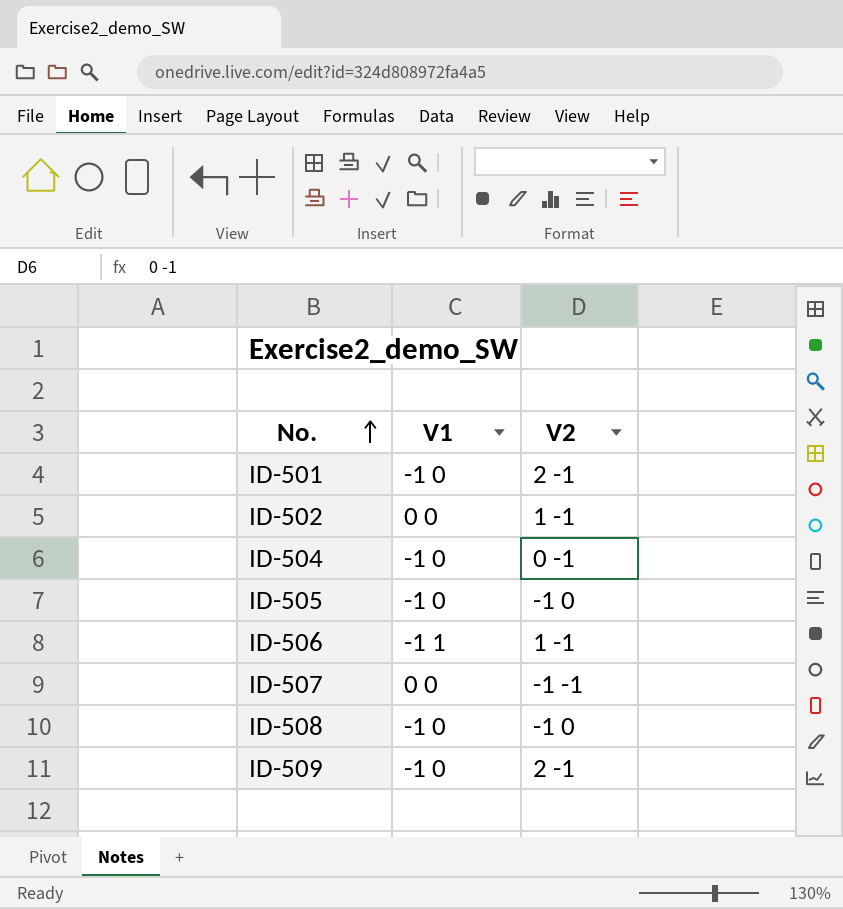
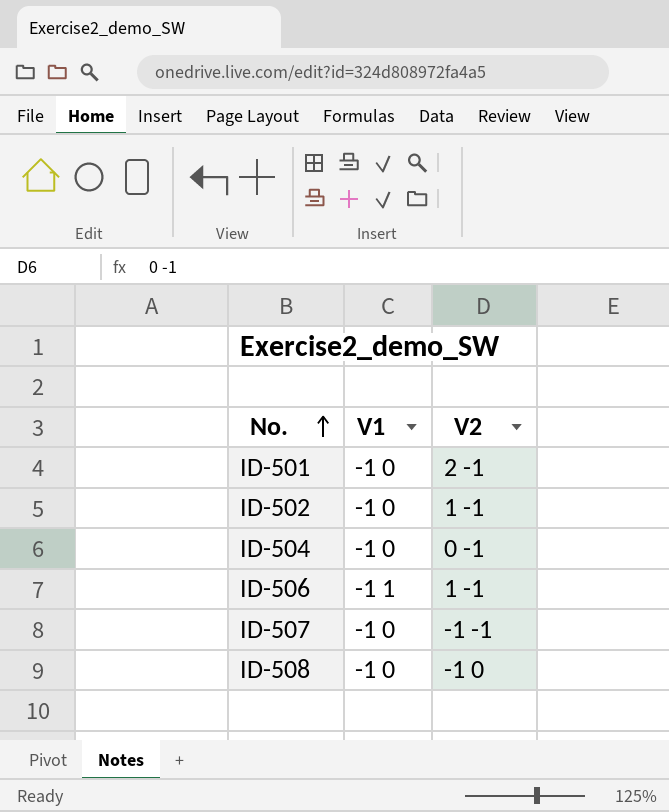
row ID-505: -1 0 | -1 0 -> none
row ID-509: -1 0 | 2 -1 -> none
ID-502 | V1: 0 0 -> -1 0
ID-507 | V1: 0 0 -> -1 0

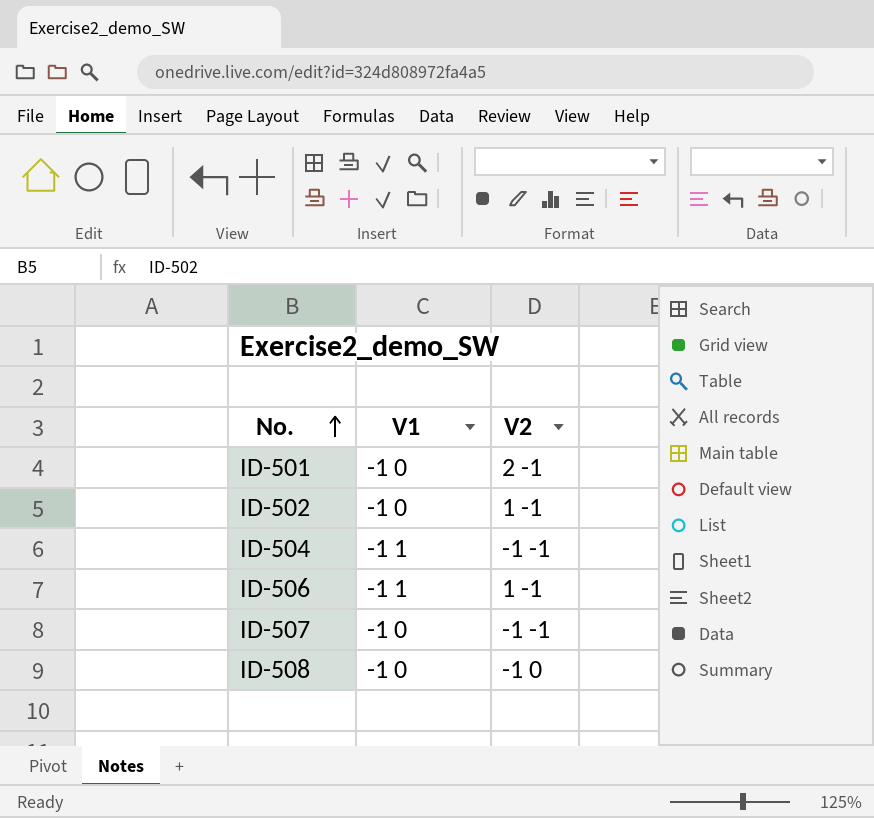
ID-504 | V1: -1 0 -> -1 1
ID-504 | V2: 0 -1 -> -1 -1

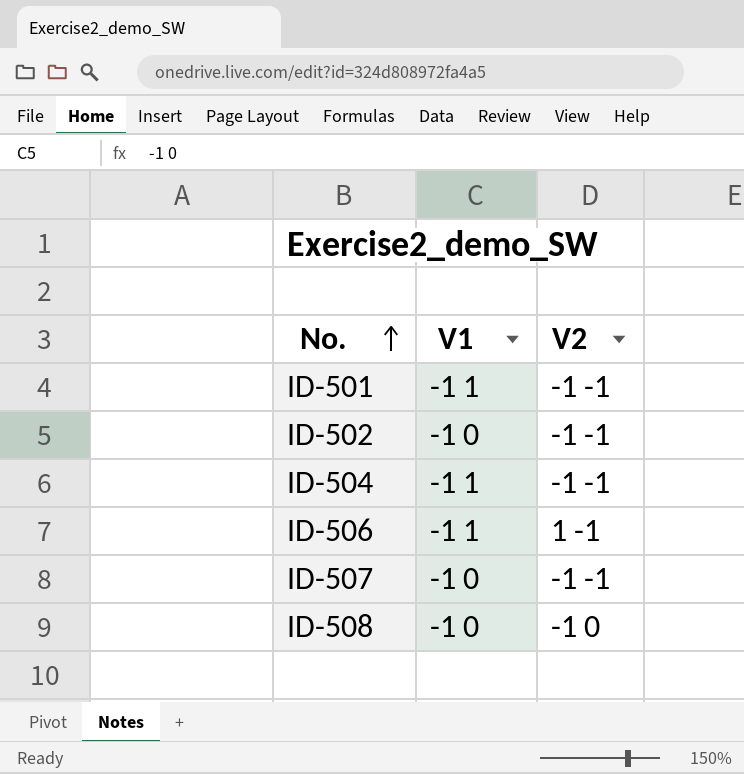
ID-501 | V1: -1 0 -> -1 1
ID-501 | V2: 2 -1 -> -1 -1
ID-502 | V2: 1 -1 -> -1 -1

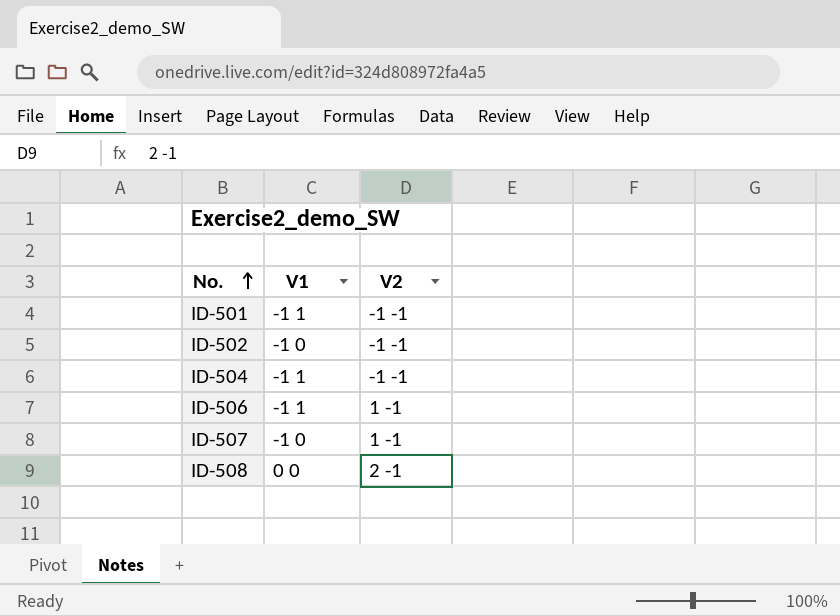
ID-507 | V2: -1 -1 -> 1 -1
ID-508 | V1: -1 0 -> 0 0
ID-508 | V2: -1 0 -> 2 -1

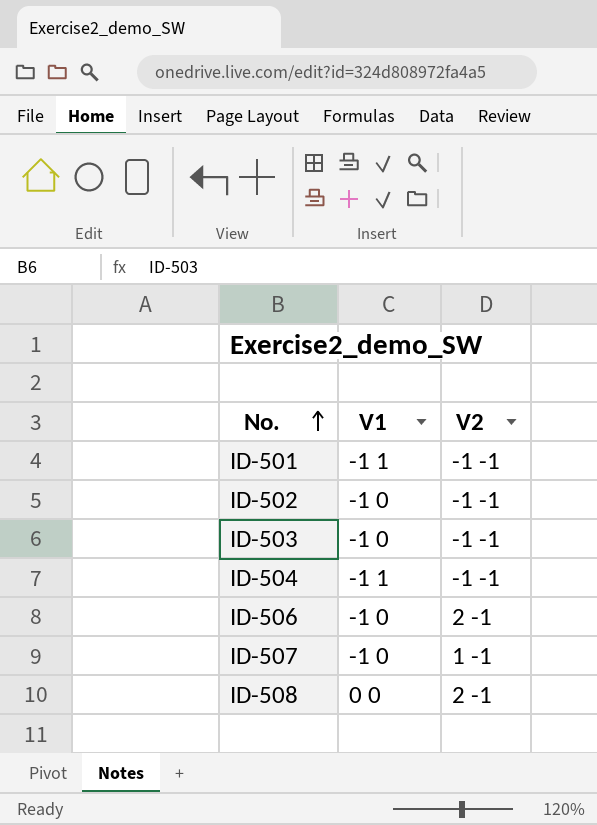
row ID-503: none -> -1 0 | -1 -1
ID-506 | V1: -1 1 -> -1 0
ID-506 | V2: 1 -1 -> 2 -1

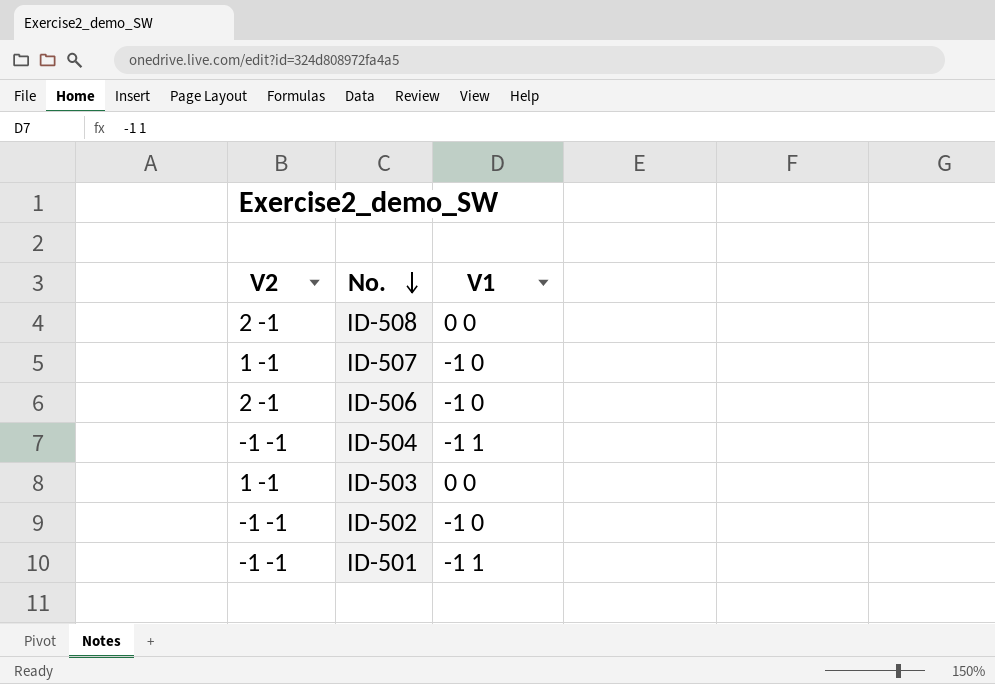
row order: No. ascending -> No. descending
column V2 | position: 3 -> 1
ID-503 | V2: -1 -1 -> 1 -1
ID-503 | V1: -1 0 -> 0 0

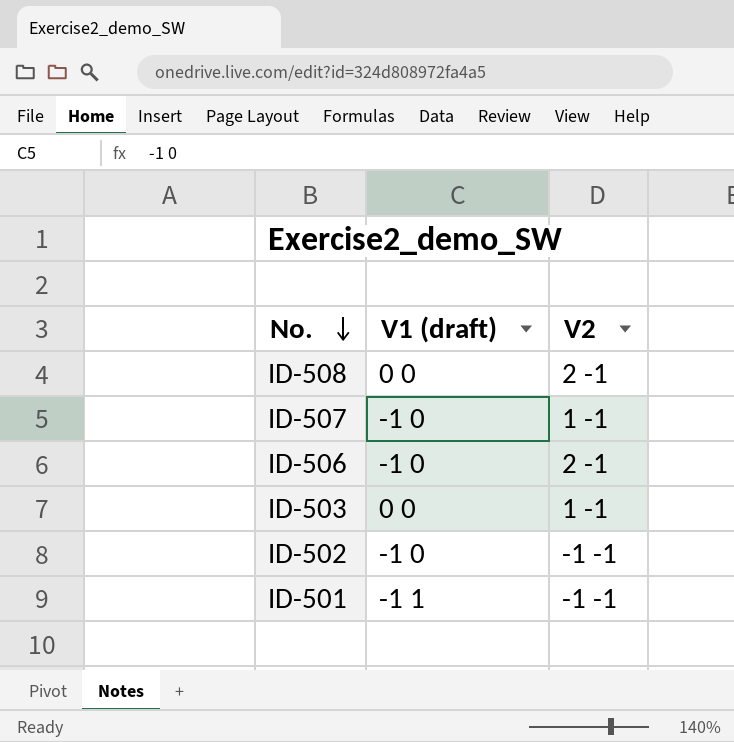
column name: V1 -> V1 (draft)
column V2 | position: 1 -> 3
row ID-504: -1 -1 | -1 1 -> none

